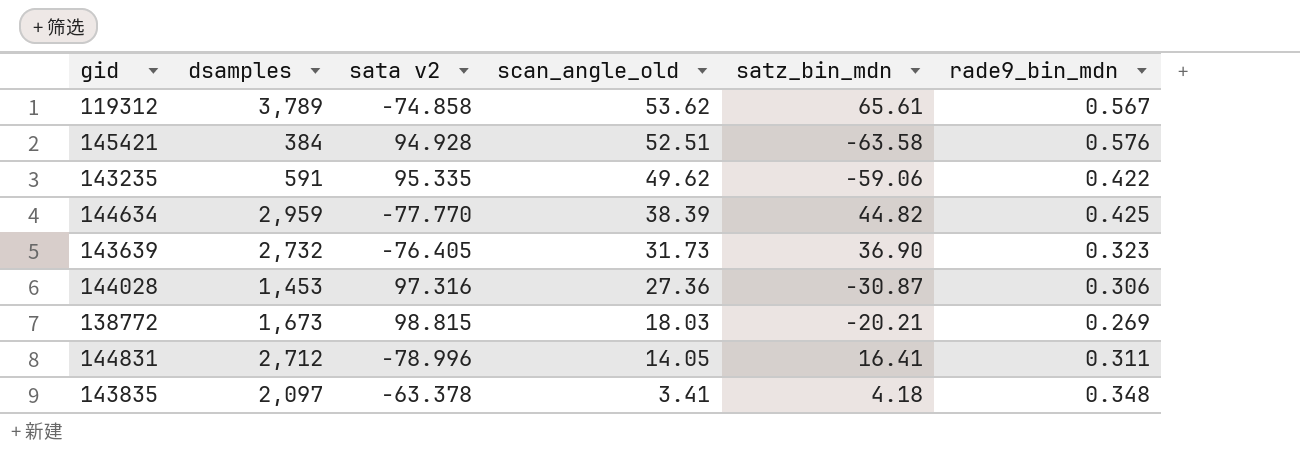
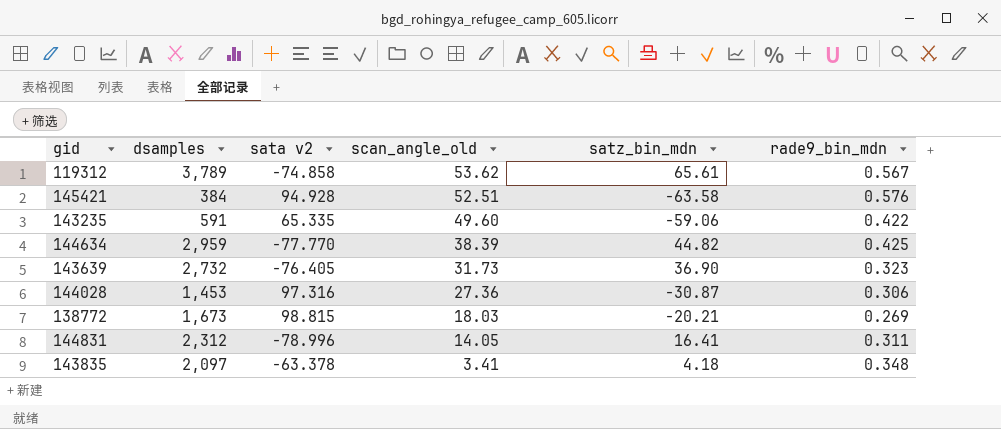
143235 | sata v2: 95.335 -> 65.335
143235 | scan_angle_old: 49.62 -> 49.60
144831 | dsamples: 2,712 -> 2,312

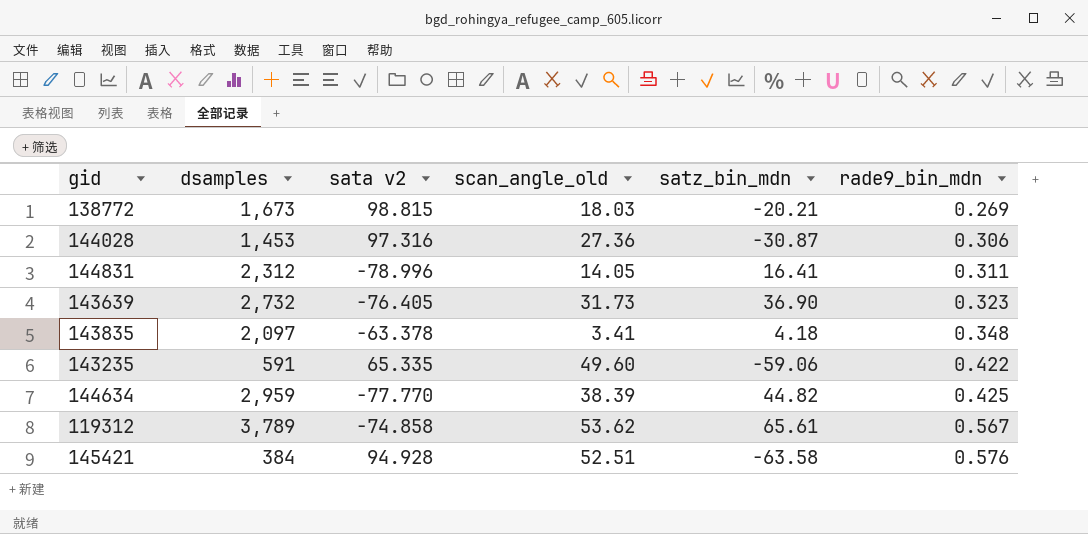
row order: scan_angle_old descending -> rade9_bin_mdn ascending

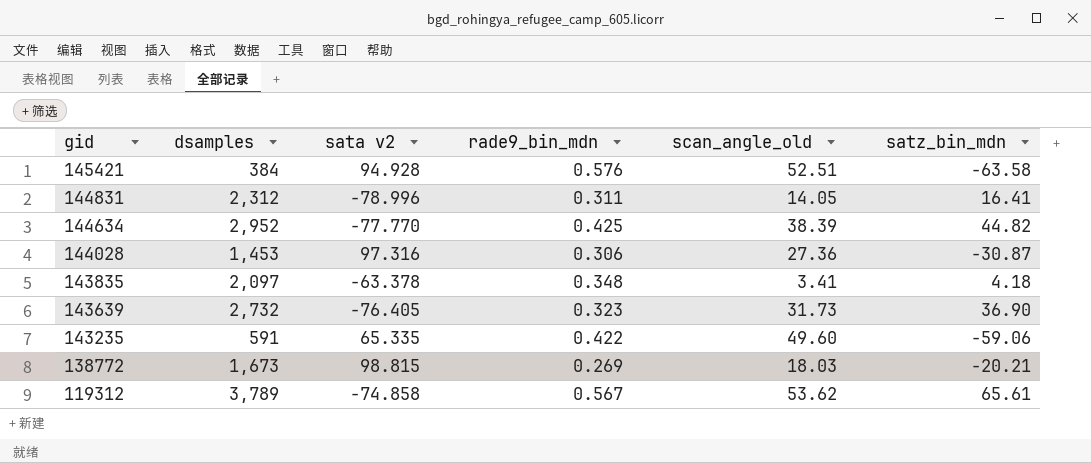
row order: rade9_bin_mdn ascending -> gid descending
column rade9_bin_mdn | position: 6 -> 4
144634 | dsamples: 2,959 -> 2,952

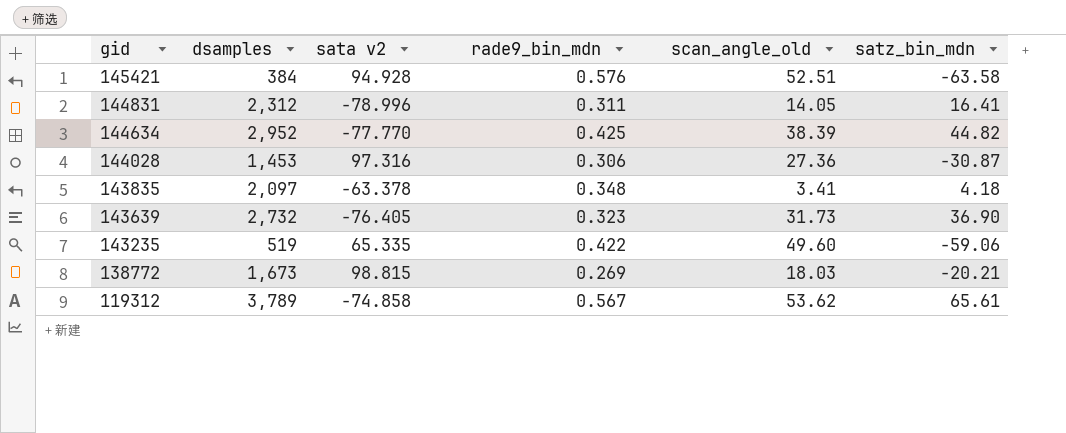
143235 | dsamples: 591 -> 519

